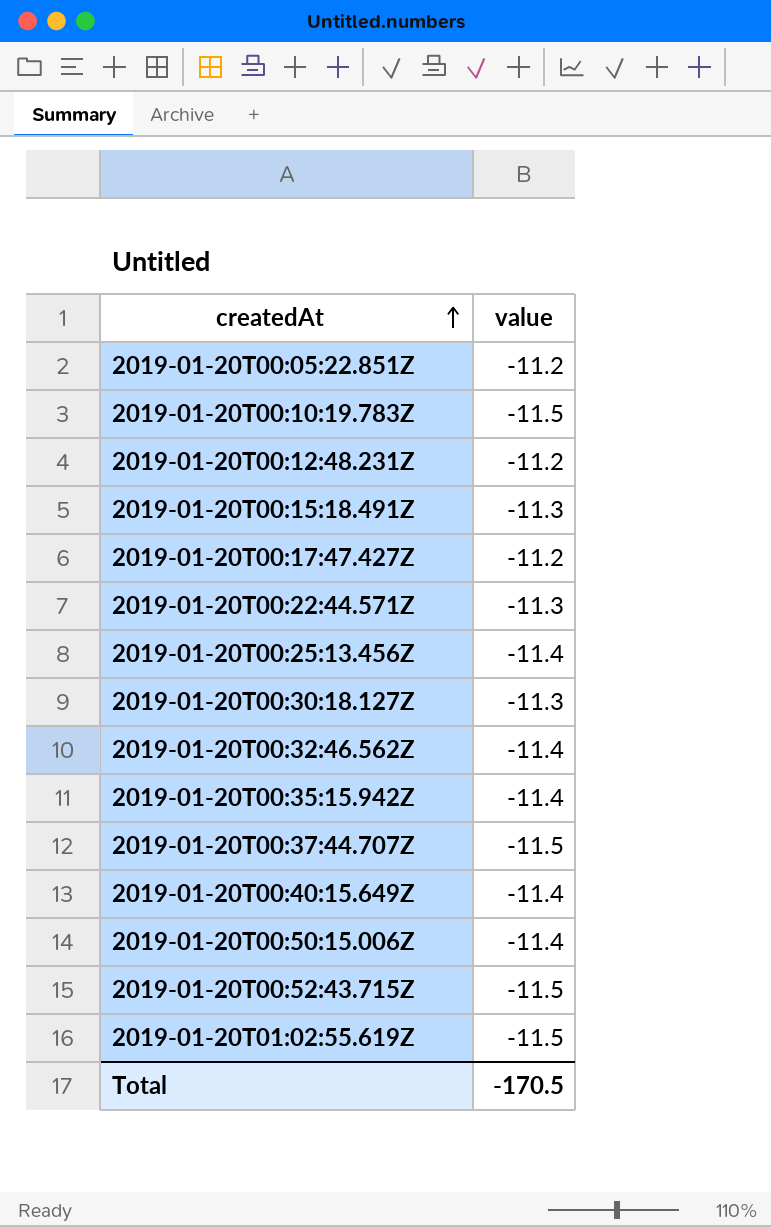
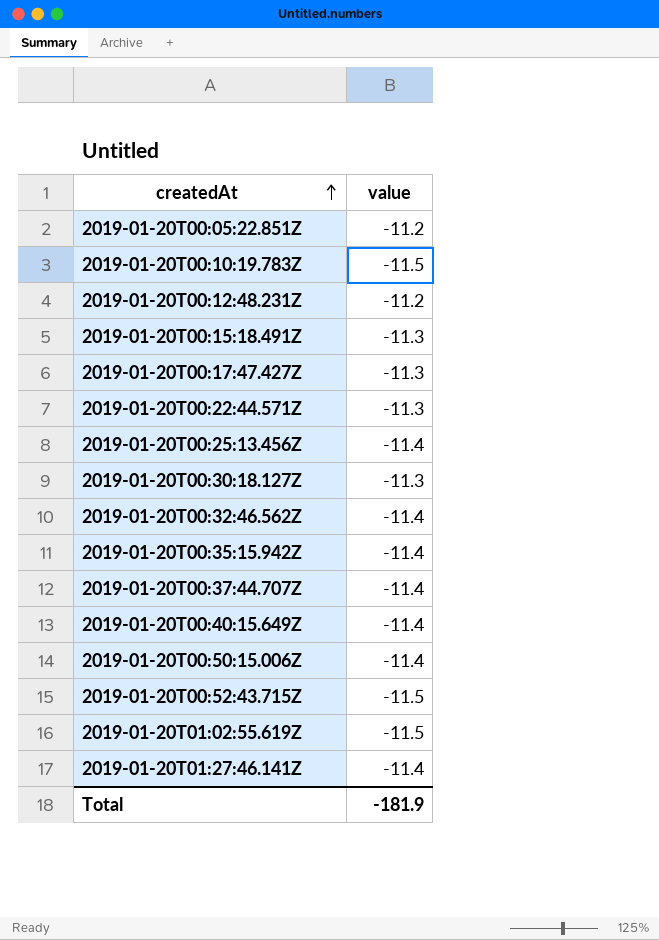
2019-01-20T00:17:47.427Z | value: -11.2 -> -11.3
2019-01-20T00:37:44.707Z | value: -11.5 -> -11.4
row 2019-01-20T01:27:46.141Z: none -> -11.4
Total | value: -170.5 -> -181.9

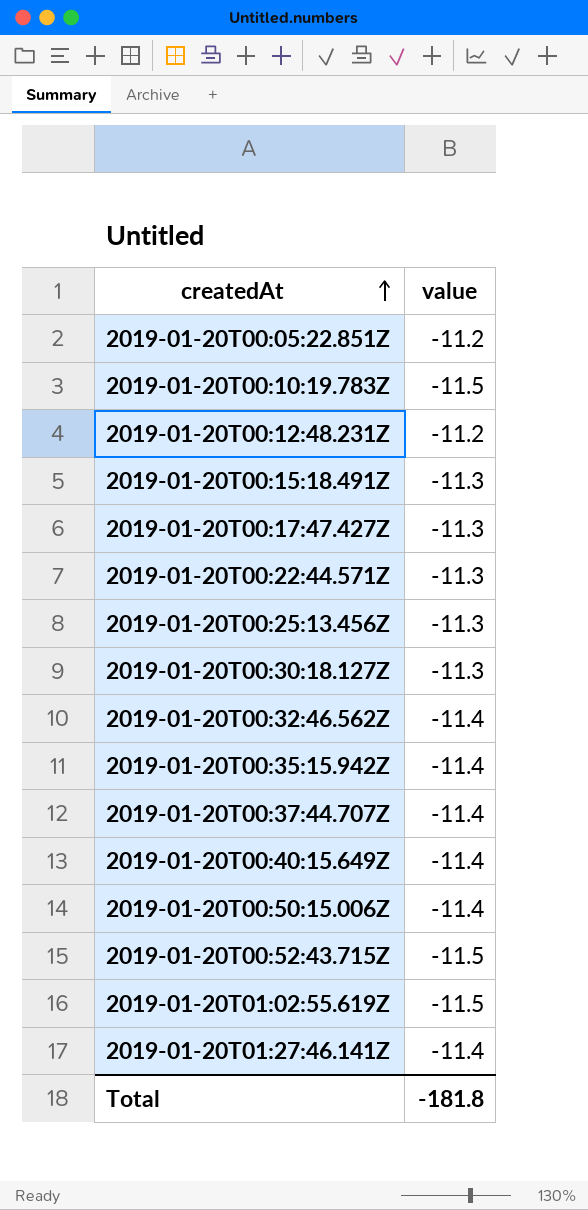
2019-01-20T00:25:13.456Z | value: -11.4 -> -11.3
Total | value: -181.9 -> -181.8

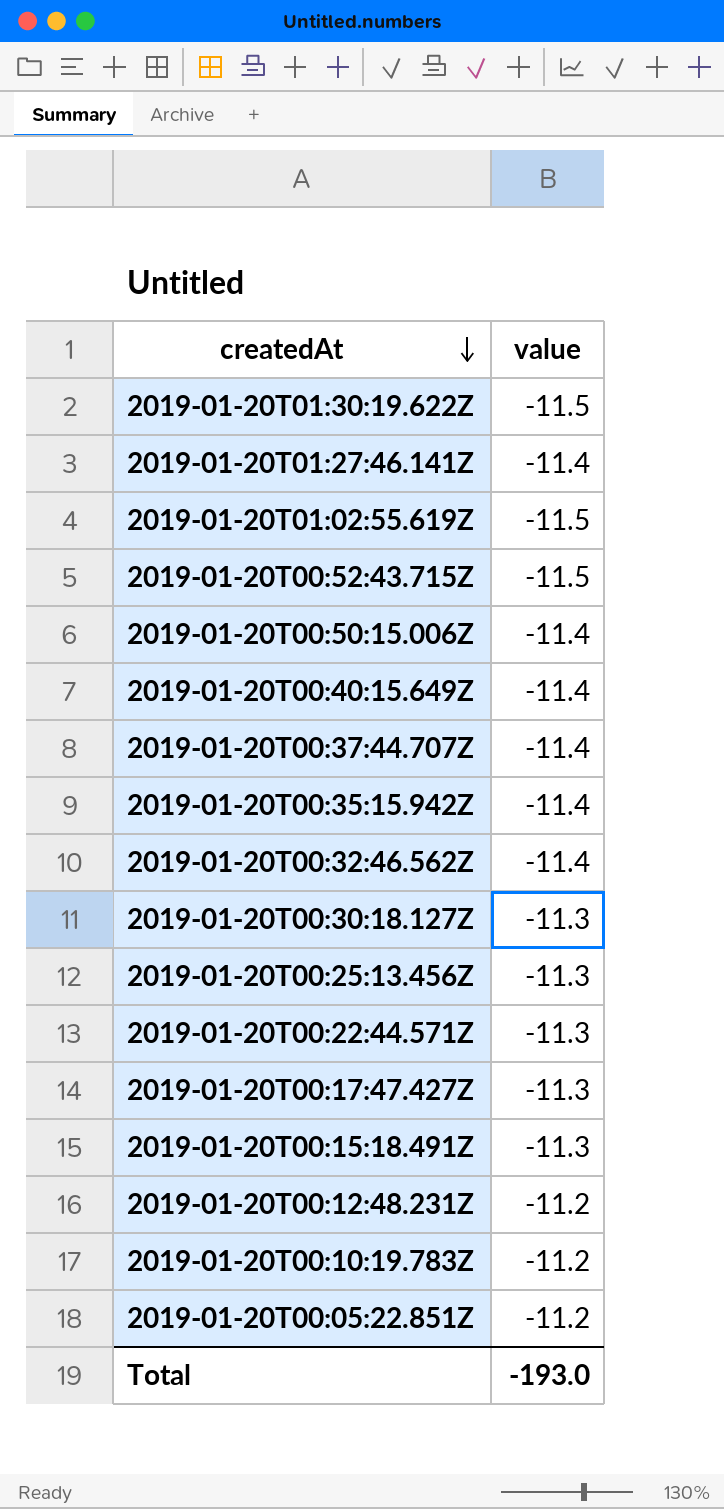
row order: createdAt ascending -> createdAt descending
row 2019-01-20T01:30:19.622Z: none -> -11.5
2019-01-20T00:10:19.783Z | value: -11.5 -> -11.2
Total | value: -181.8 -> -193.0

